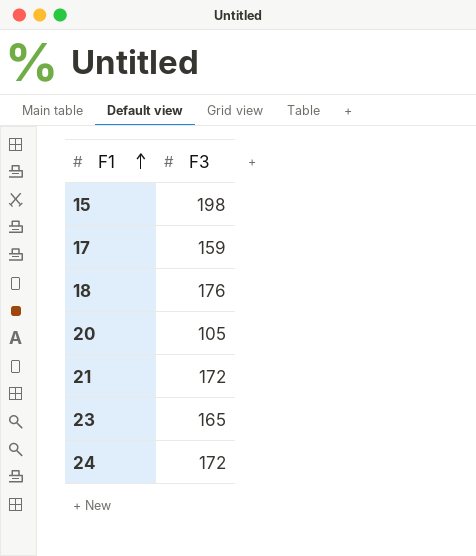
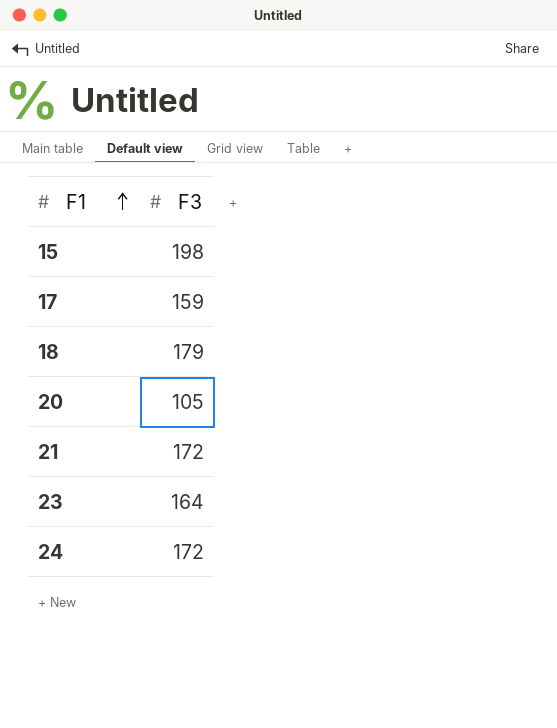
18 | F3: 176 -> 179
23 | F3: 165 -> 164

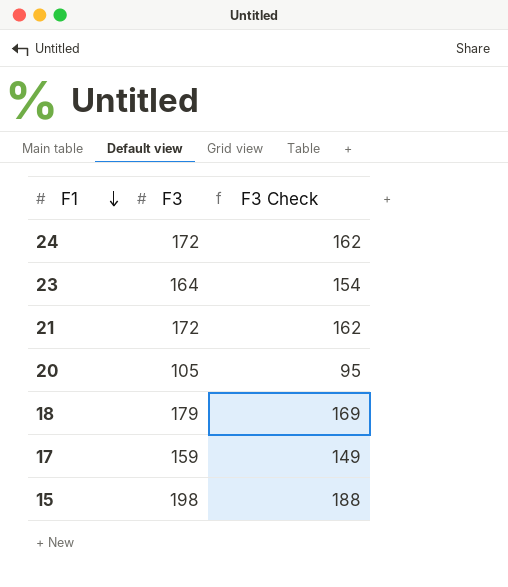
row order: F1 ascending -> F1 descending
column F3 Check | formula: none -> [F3] - 10

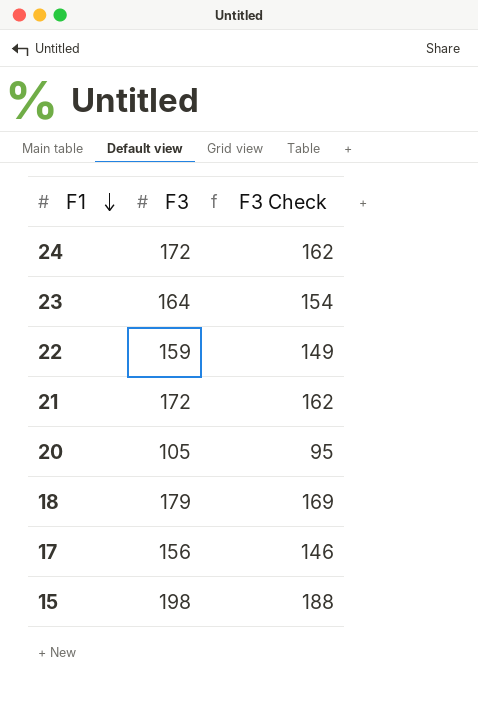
row 22: none -> 159 | 149
17 | F3: 159 -> 156
17 | F3 Check: 149 -> 146

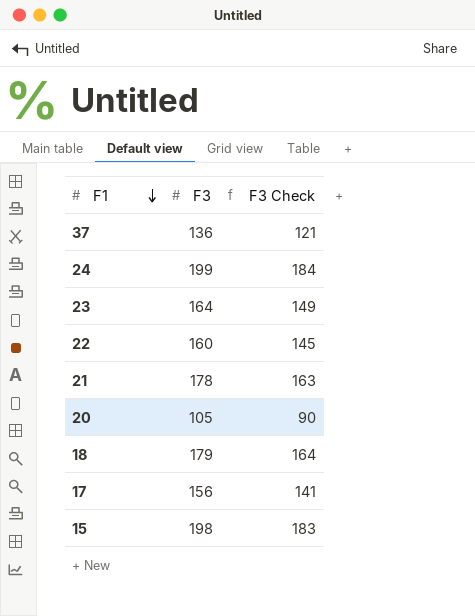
column F3 Check | formula: [F3] - 10 -> [F3] - 15
row 37: none -> 136 | 121
24 | F3: 172 -> 199
22 | F3: 159 -> 160
21 | F3: 172 -> 178

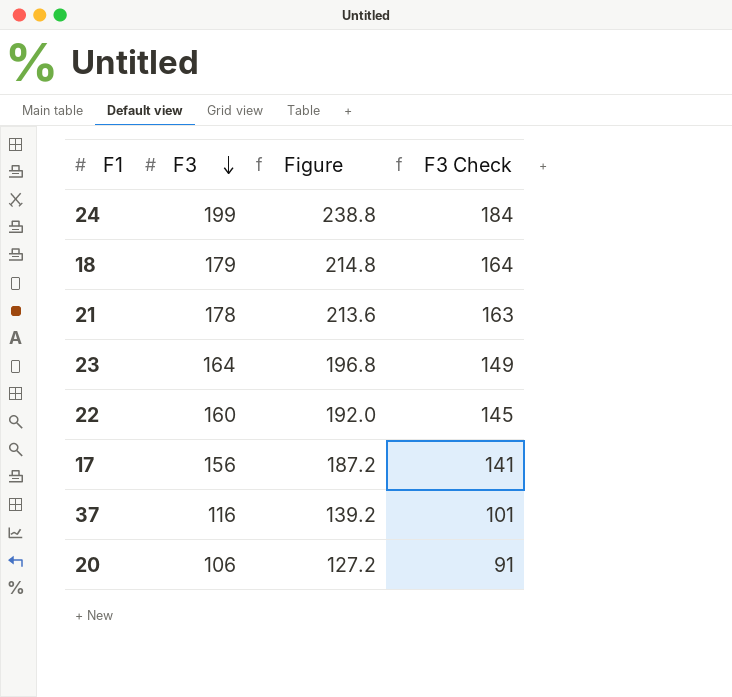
row order: F1 descending -> F3 descending
column Figure | formula: none -> [F3] * 1.2
row 15: 198 | 183 -> none
37 | F3: 136 -> 116
37 | F3 Check: 121 -> 101
20 | F3: 105 -> 106
20 | F3 Check: 90 -> 91

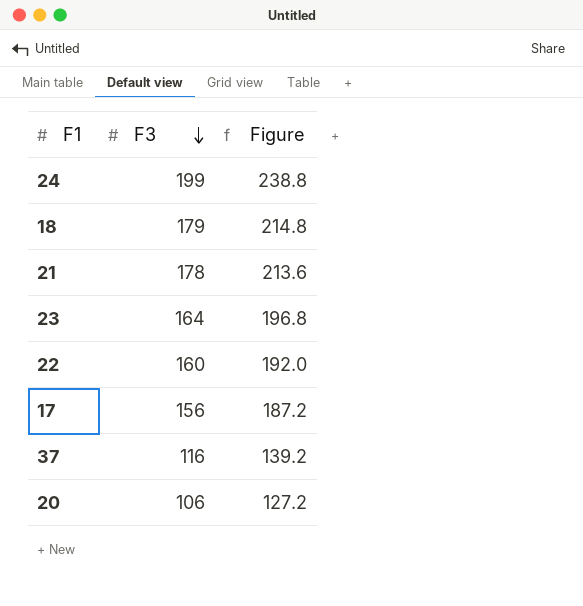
column F3 Check | formula: [F3] - 15 -> none

